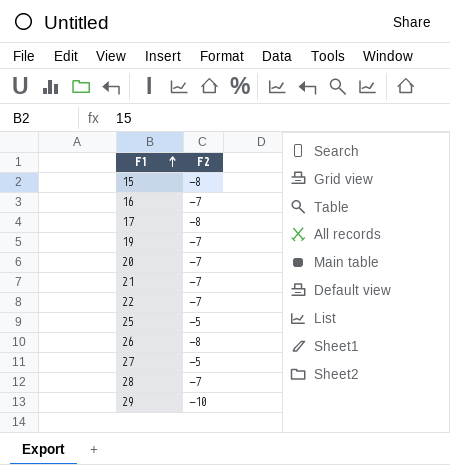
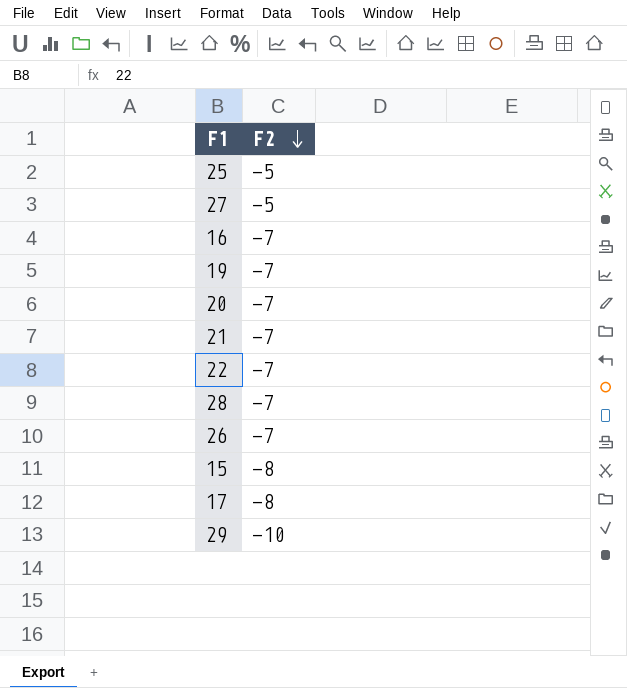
row order: F1 ascending -> F2 descending
26 | F2: -8 -> -7

